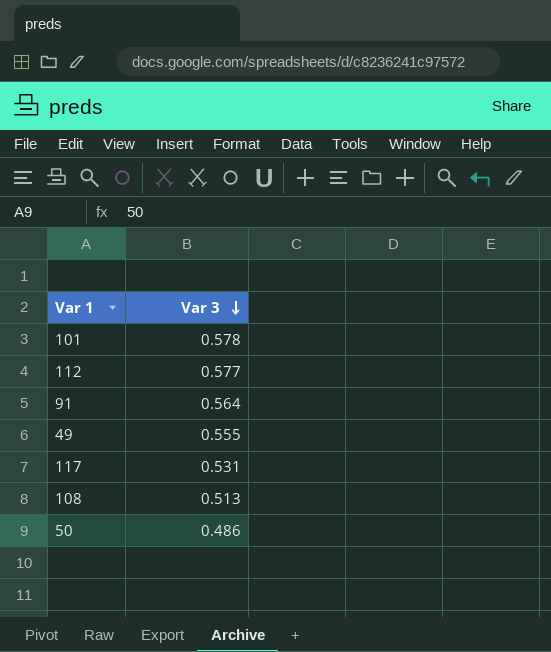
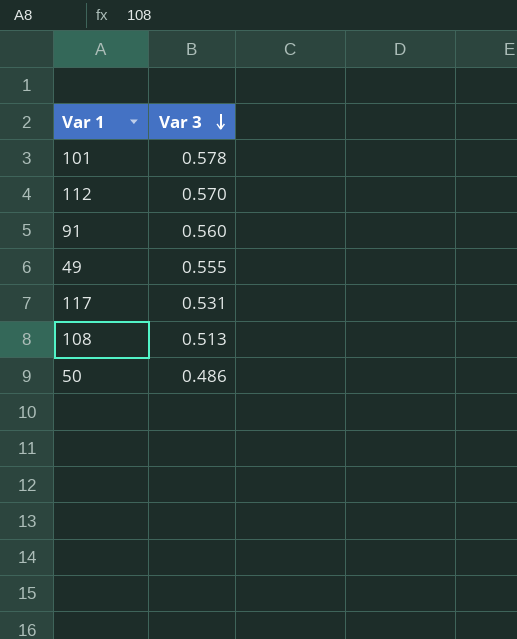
112 | Var 3: 0.577 -> 0.570
91 | Var 3: 0.564 -> 0.560

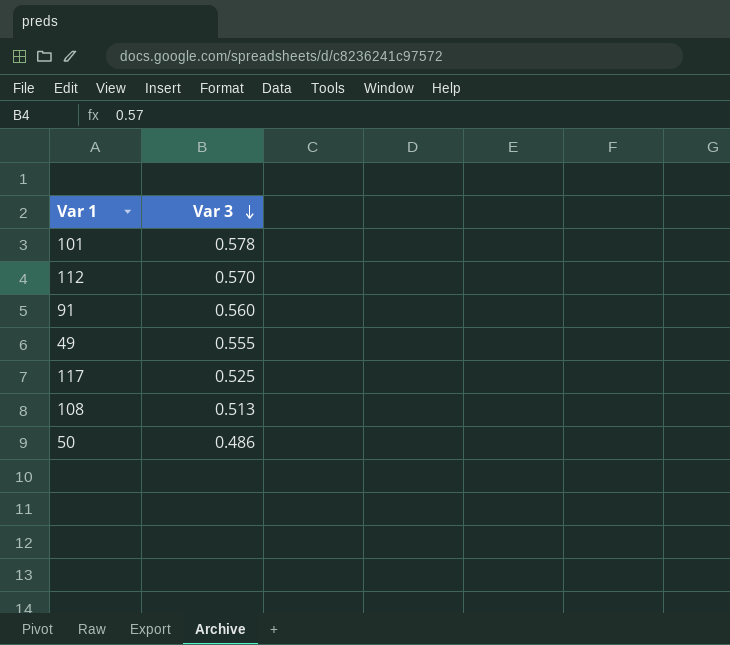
117 | Var 3: 0.531 -> 0.525

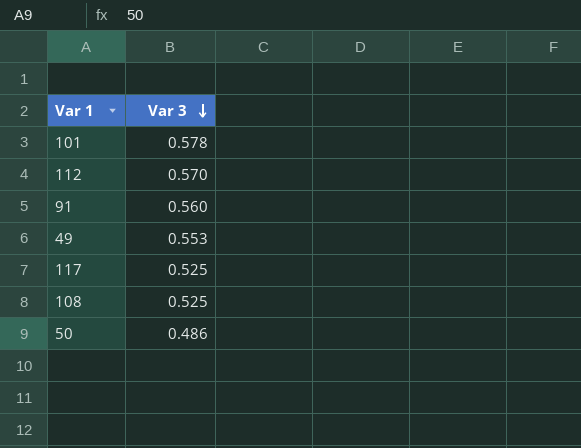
49 | Var 3: 0.555 -> 0.553
108 | Var 3: 0.513 -> 0.525

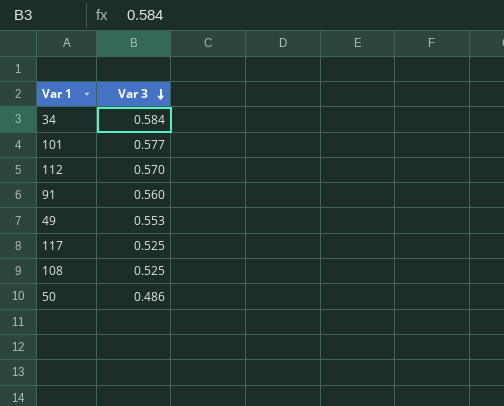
row 34: none -> 0.584
101 | Var 3: 0.578 -> 0.577

